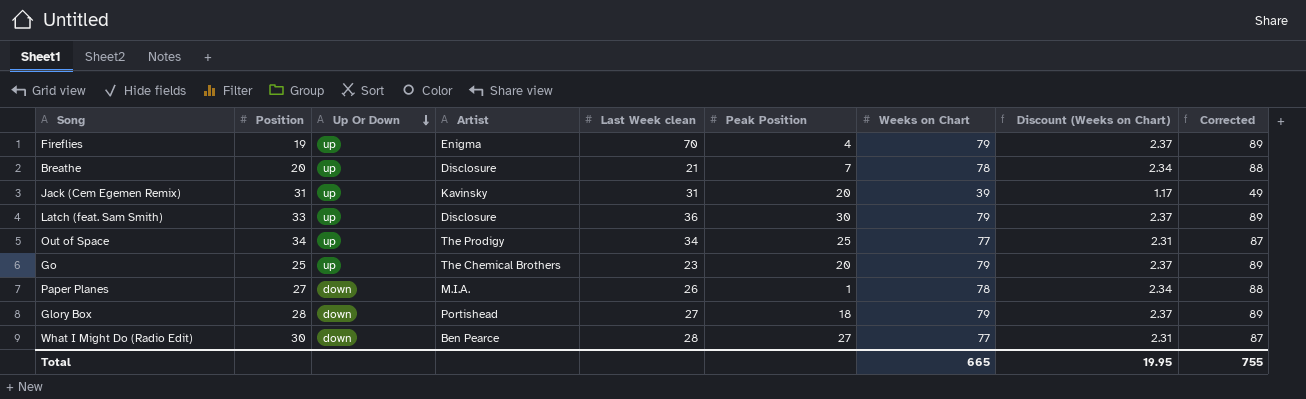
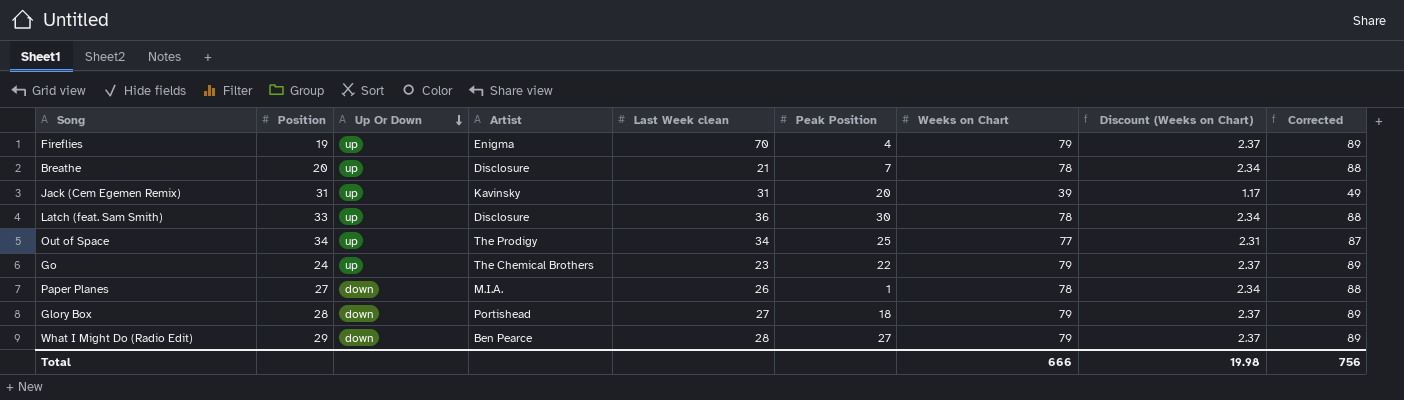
Latch (feat. Sam Smith) | Weeks on Chart: 79 -> 78
Latch (feat. Sam Smith) | Discount (Weeks on Chart): 2.37 -> 2.34
Latch (feat. Sam Smith) | Corrected: 89 -> 88
Go | Position: 25 -> 24
Go | Peak Position: 20 -> 22
What I Might Do (Radio Edit) | Position: 30 -> 29
What I Might Do (Radio Edit) | Weeks on Chart: 77 -> 79
What I Might Do (Radio Edit) | Discount (Weeks on Chart): 2.31 -> 2.37
What I Might Do (Radio Edit) | Corrected: 87 -> 89
Total | Weeks on Chart: 665 -> 666
Total | Discount (Weeks on Chart): 19.95 -> 19.98
Total | Corrected: 755 -> 756

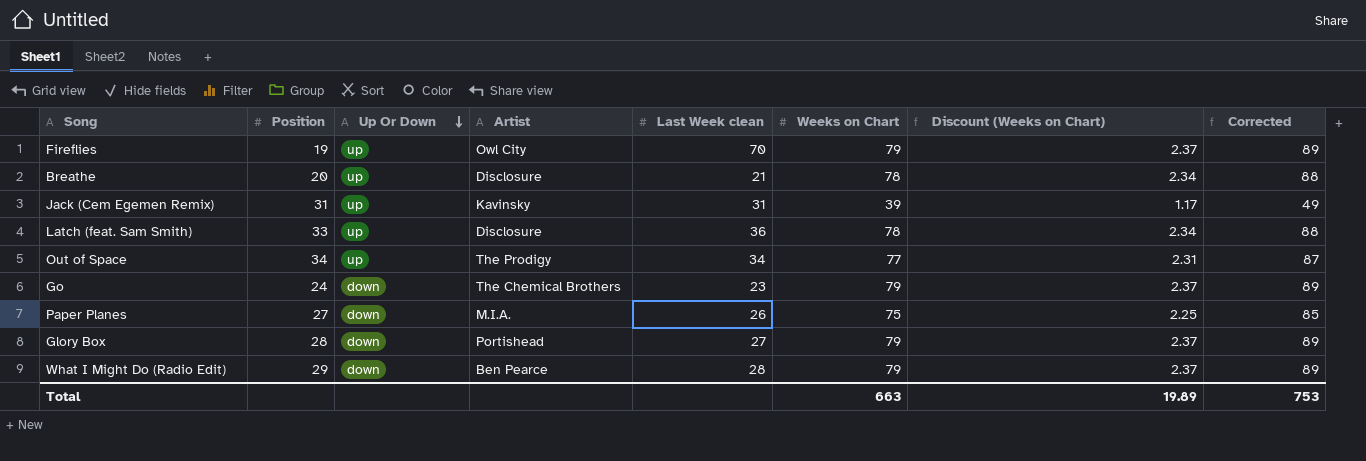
column Peak Position | position: 6 -> none
Fireflies | Artist: Enigma -> Owl City
Go | Up Or Down: up -> down
Paper Planes | Weeks on Chart: 78 -> 75
Paper Planes | Discount (Weeks on Chart): 2.34 -> 2.25
Paper Planes | Corrected: 88 -> 85
Total | Weeks on Chart: 666 -> 663
Total | Discount (Weeks on Chart): 19.98 -> 19.89
Total | Corrected: 756 -> 753

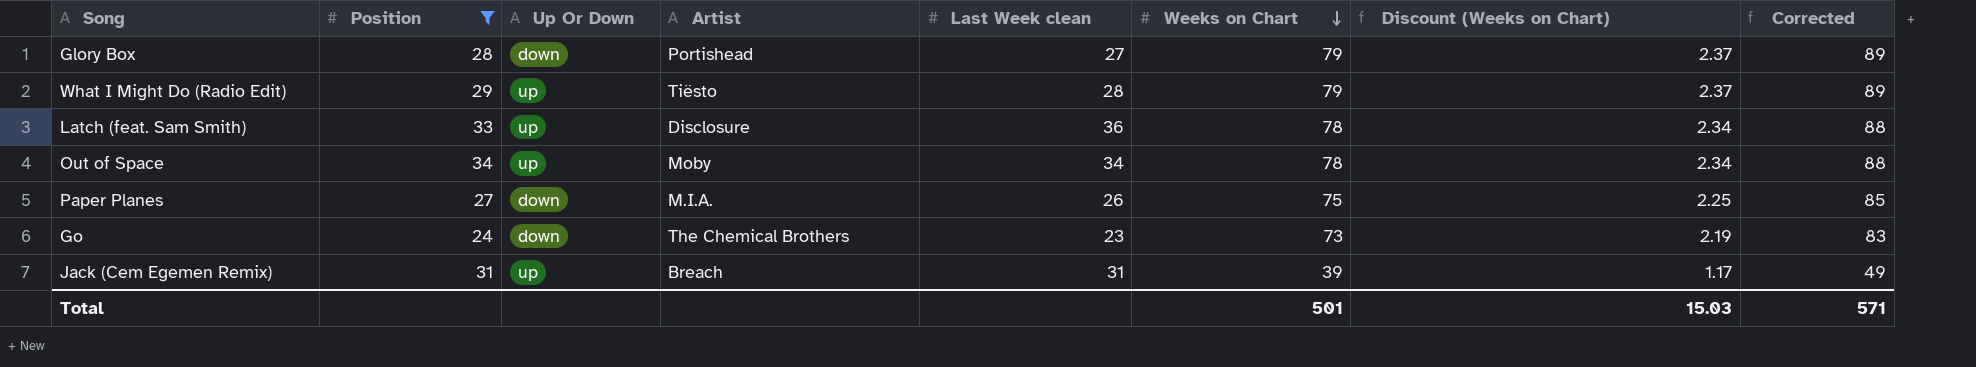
filter: none -> Position >= 24
row order: Up Or Down descending -> Weeks on Chart descending
What I Might Do (Radio Edit) | Up Or Down: down -> up
What I Might Do (Radio Edit) | Artist: Ben Pearce -> Tiësto
Out of Space | Artist: The Prodigy -> Moby
Out of Space | Weeks on Chart: 77 -> 78
Out of Space | Discount (Weeks on Chart): 2.31 -> 2.34
Out of Space | Corrected: 87 -> 88
Go | Weeks on Chart: 79 -> 73
Go | Discount (Weeks on Chart): 2.37 -> 2.19
Go | Corrected: 89 -> 83
Jack (Cem Egemen Remix) | Artist: Kavinsky -> Breach
Total | Weeks on Chart: 663 -> 501
Total | Discount (Weeks on Chart): 19.89 -> 15.03
Total | Corrected: 753 -> 571

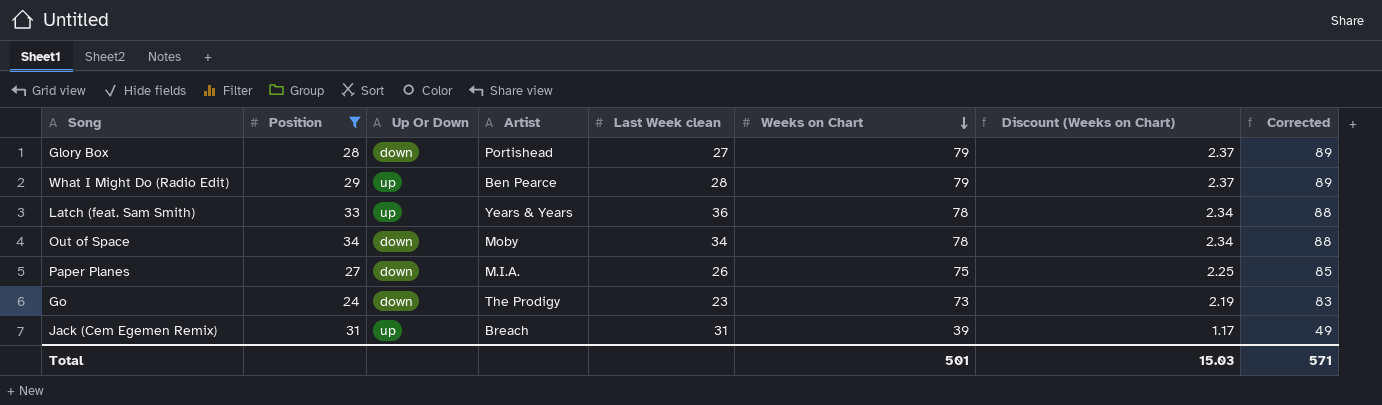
What I Might Do (Radio Edit) | Artist: Tiësto -> Ben Pearce
Latch (feat. Sam Smith) | Artist: Disclosure -> Years & Years
Out of Space | Up Or Down: up -> down
Go | Artist: The Chemical Brothers -> The Prodigy

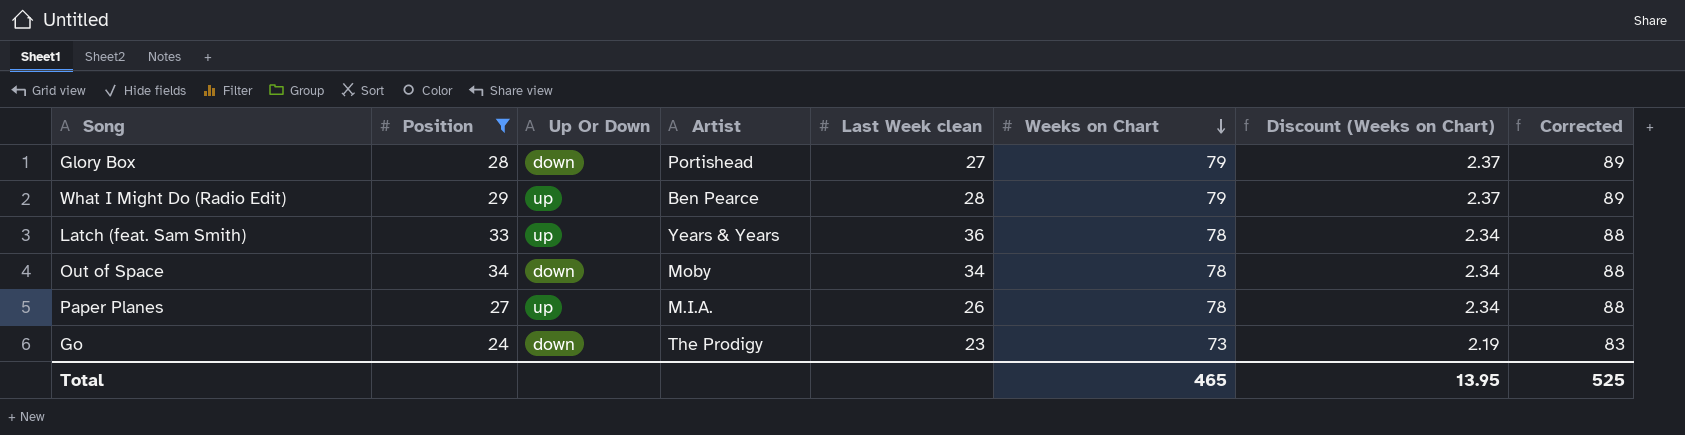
row Jack (Cem Egemen Remix): 31 | up | Breach | 31 | 39 | 1.17 | 49 -> none
Paper Planes | Up Or Down: down -> up
Paper Planes | Weeks on Chart: 75 -> 78
Paper Planes | Discount (Weeks on Chart): 2.25 -> 2.34
Paper Planes | Corrected: 85 -> 88
Total | Weeks on Chart: 501 -> 465
Total | Discount (Weeks on Chart): 15.03 -> 13.95
Total | Corrected: 571 -> 525

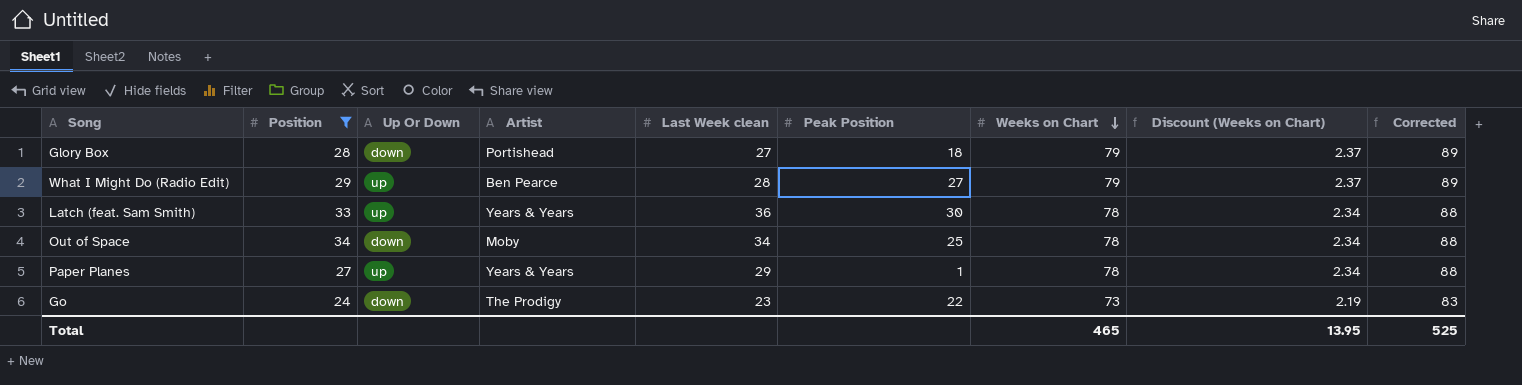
column Peak Position | position: none -> 6
Paper Planes | Artist: M.I.A. -> Years & Years
Paper Planes | Last Week clean: 26 -> 29

